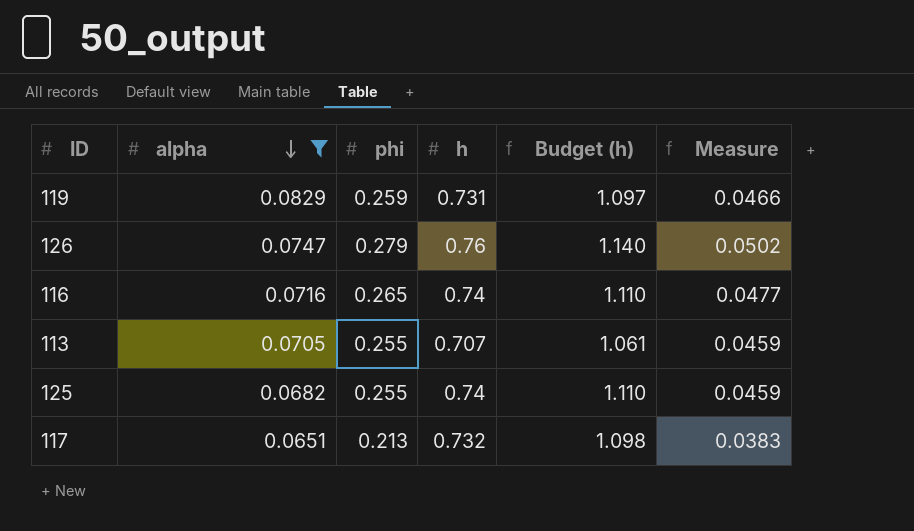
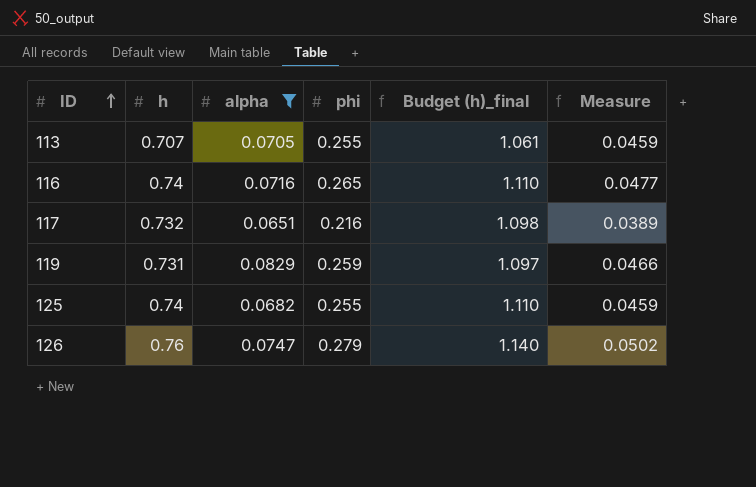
row order: alpha descending -> ID ascending
column h | position: 4 -> 2
column name: Budget (h) -> Budget (h)_final
117 | phi: 0.213 -> 0.216
117 | Measure: 0.0383 -> 0.0389

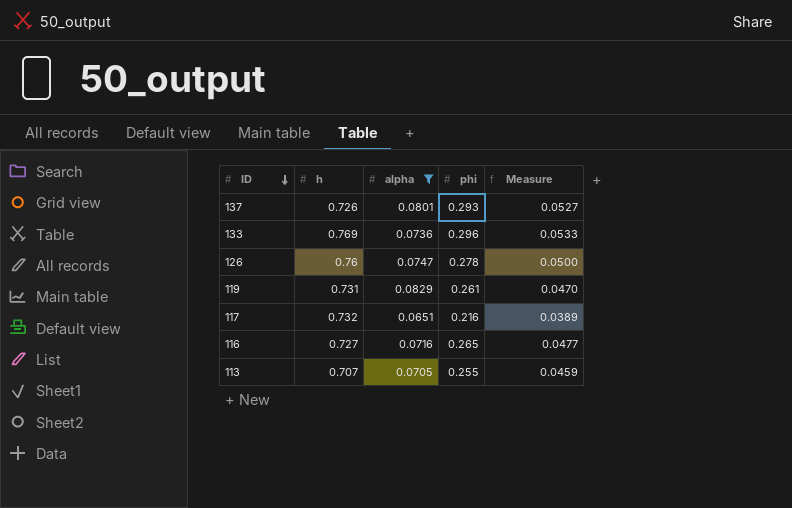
row order: ID ascending -> ID descending
column Budget (h)_final | formula: [h] * 1.5 -> none
row 125: 0.74 | 0.0682 | 0.255 | 1.110 | 0.0459 -> none
row 137: none -> 0.726 | 0.0801 | 0.293 | 0.0527
row 133: none -> 0.769 | 0.0736 | 0.296 | 0.0533
126 | phi: 0.279 -> 0.278
126 | Measure: 0.0502 -> 0.0500
119 | phi: 0.259 -> 0.261
119 | Measure: 0.0466 -> 0.0470
116 | h: 0.74 -> 0.727

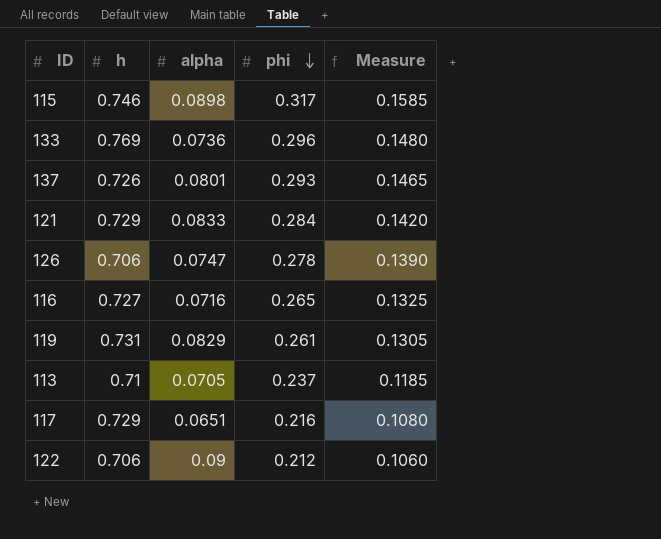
filter: alpha <= 0.0829 -> none
row order: ID descending -> phi descending
column Measure | formula: [phi] * 0.18 -> [phi] * 0.5
126 | h: 0.76 -> 0.706
113 | h: 0.707 -> 0.71
113 | phi: 0.255 -> 0.237
117 | h: 0.732 -> 0.729

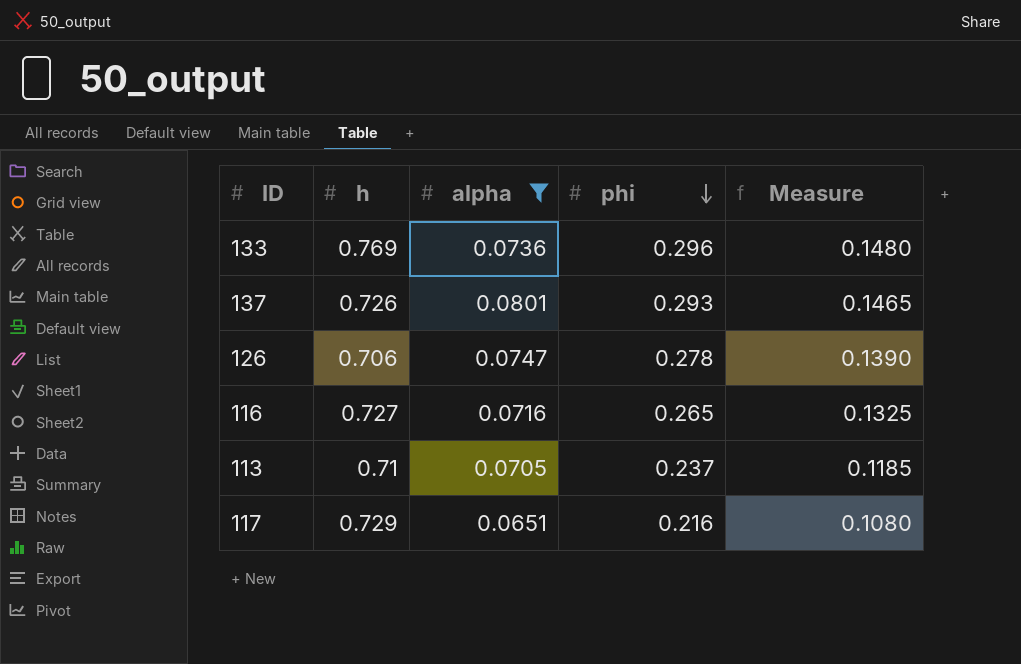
filter: none -> alpha <= 0.0801

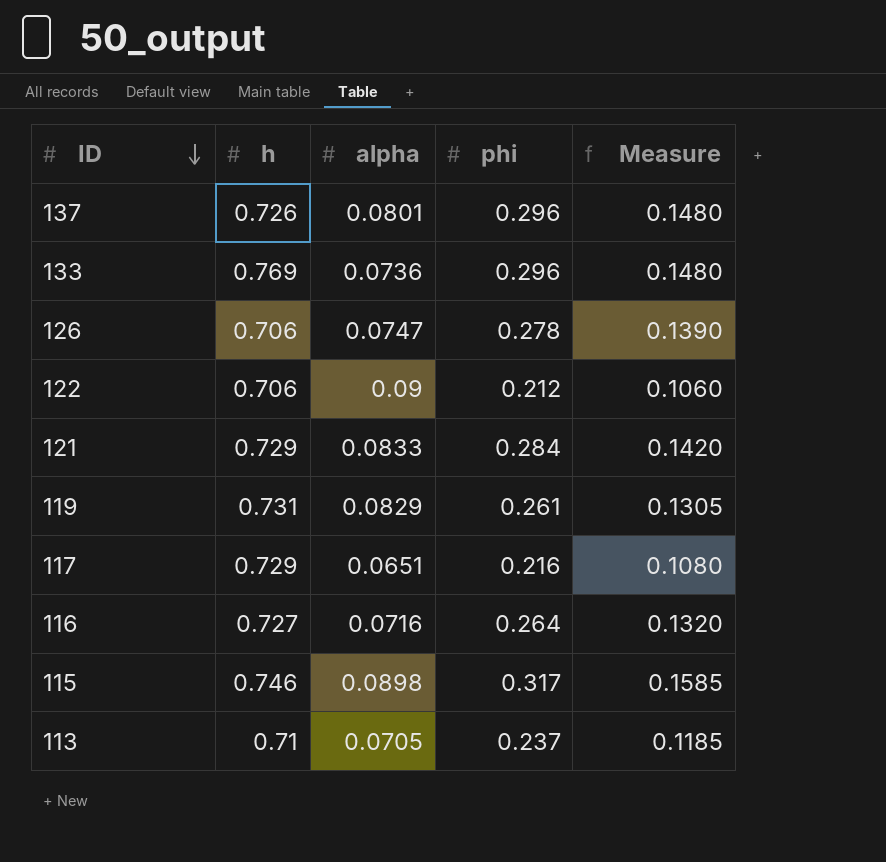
filter: alpha <= 0.0801 -> none
row order: phi descending -> ID descending
137 | phi: 0.293 -> 0.296
137 | Measure: 0.1465 -> 0.1480
116 | phi: 0.265 -> 0.264
116 | Measure: 0.1325 -> 0.1320

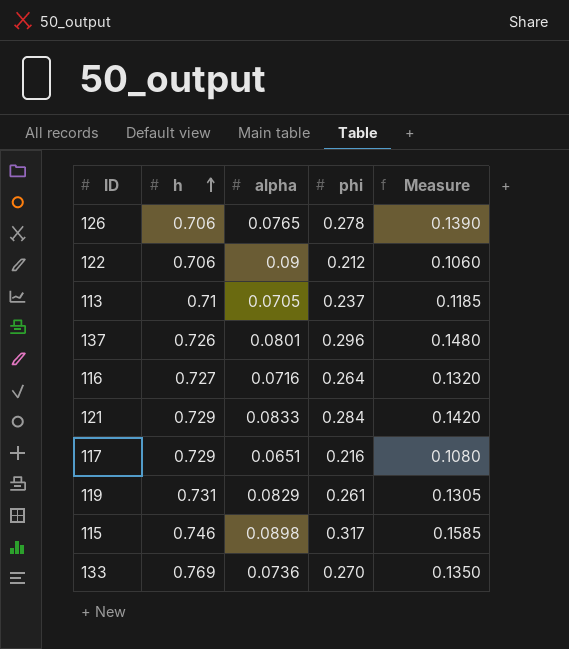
row order: ID descending -> h ascending
126 | alpha: 0.0747 -> 0.0765
133 | phi: 0.296 -> 0.270
133 | Measure: 0.1480 -> 0.1350

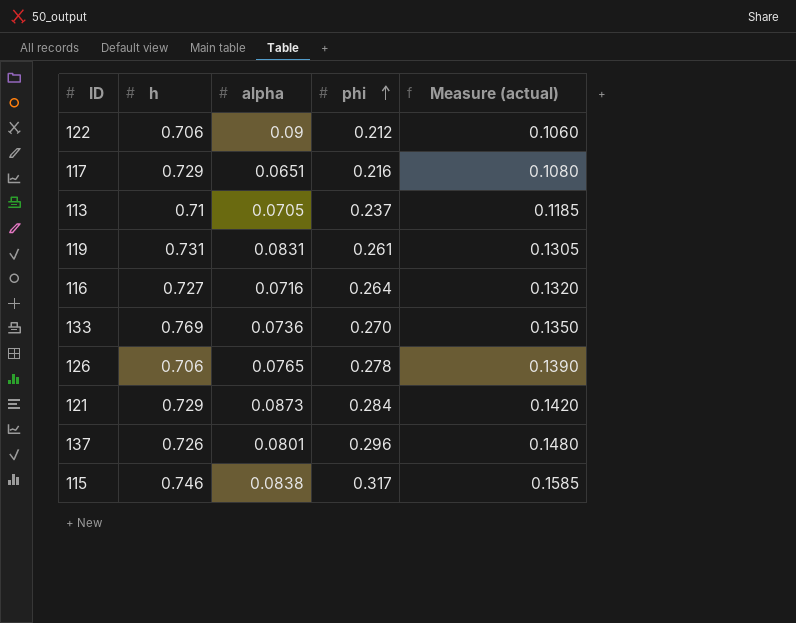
row order: h ascending -> phi ascending
column name: Measure -> Measure (actual)
119 | alpha: 0.0829 -> 0.0831
121 | alpha: 0.0833 -> 0.0873
115 | alpha: 0.0898 -> 0.0838

